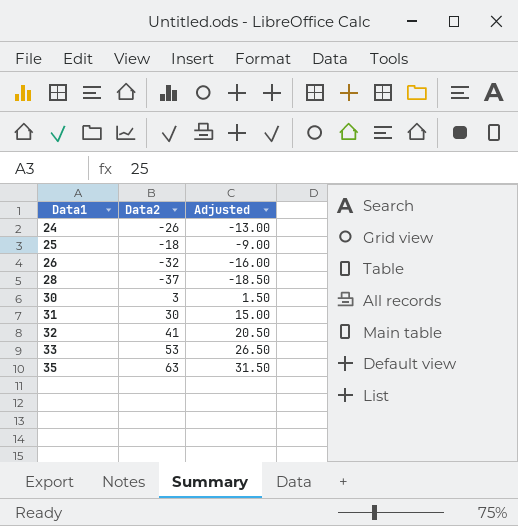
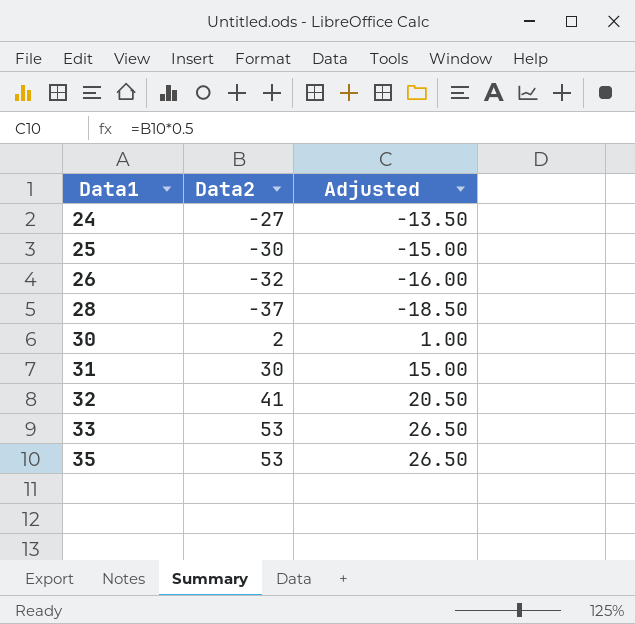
24 | Data2: -26 -> -27
24 | Adjusted: -13.00 -> -13.50
25 | Data2: -18 -> -30
25 | Adjusted: -9.00 -> -15.00
30 | Data2: 3 -> 2
30 | Adjusted: 1.50 -> 1.00
35 | Data2: 63 -> 53
35 | Adjusted: 31.50 -> 26.50

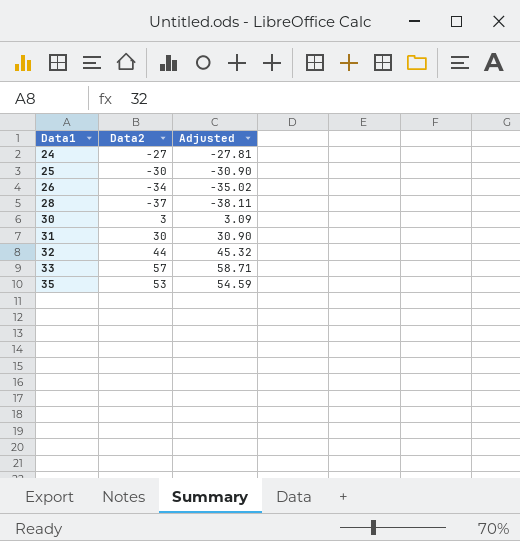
column Adjusted | formula: [Data2] * 0.5 -> [Data2] * 1.03
26 | Data2: -32 -> -34
30 | Data2: 2 -> 3
32 | Data2: 41 -> 44
33 | Data2: 53 -> 57

